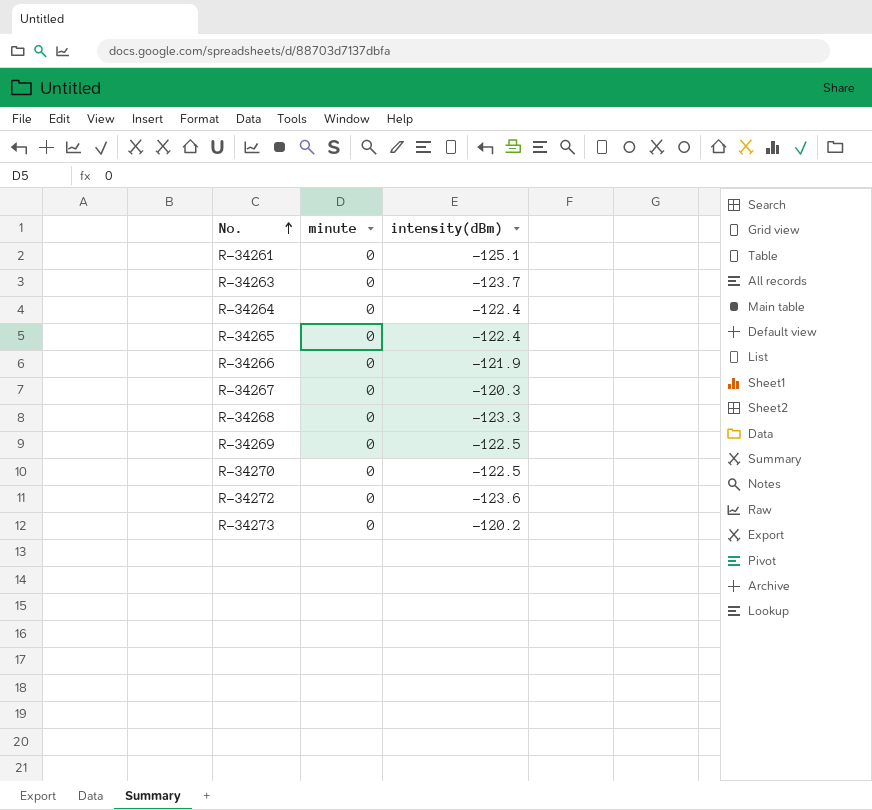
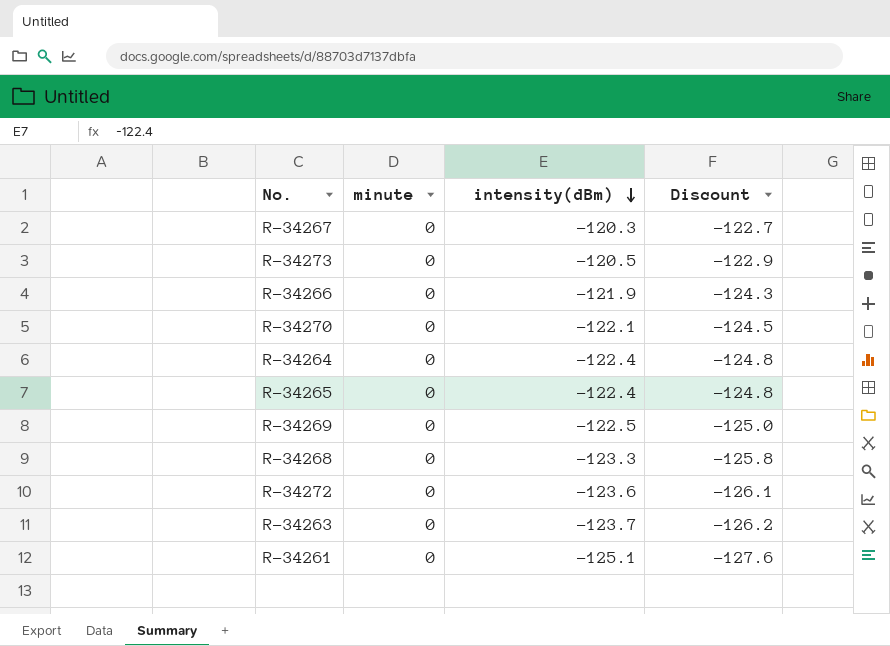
row order: No. ascending -> intensity(dBm) descending
column Discount | formula: none -> [intensity(dBm)] * 1.02
R-34273 | intensity(dBm): -120.2 -> -120.5
R-34270 | intensity(dBm): -122.5 -> -122.1

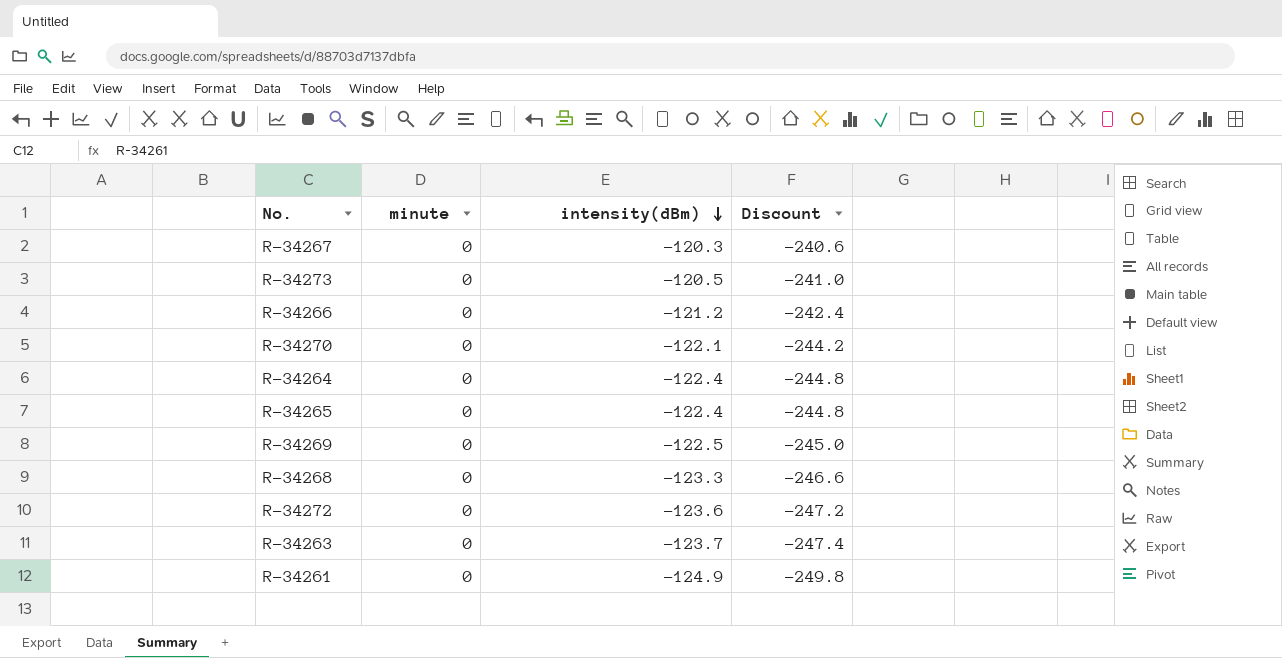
column Discount | formula: [intensity(dBm)] * 1.02 -> [intensity(dBm)] * 2
R-34266 | intensity(dBm): -121.9 -> -121.2
R-34261 | intensity(dBm): -125.1 -> -124.9

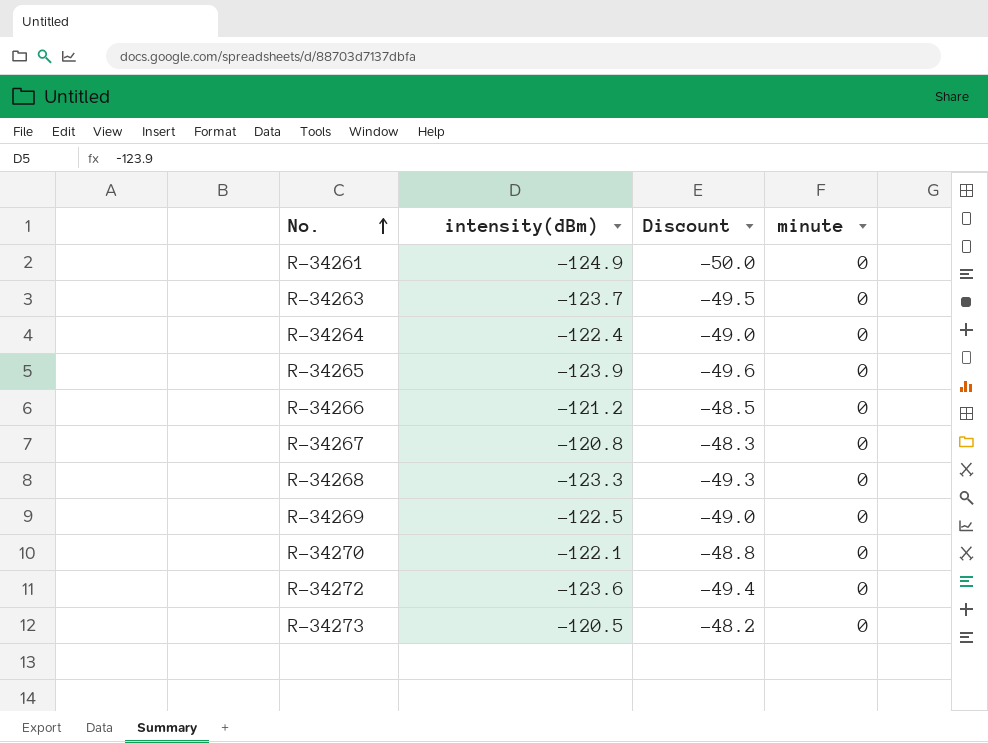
row order: intensity(dBm) descending -> No. ascending
column Discount | formula: [intensity(dBm)] * 2 -> [intensity(dBm)] * 0.4
column minute | position: 2 -> 4
R-34265 | intensity(dBm): -122.4 -> -123.9
R-34267 | intensity(dBm): -120.3 -> -120.8

